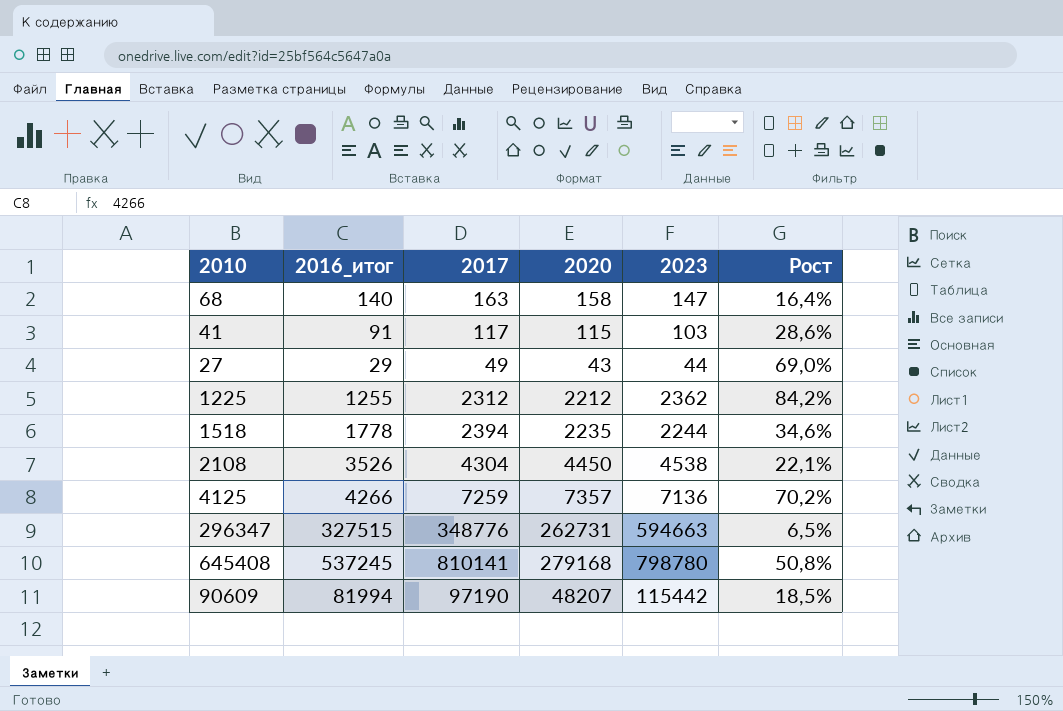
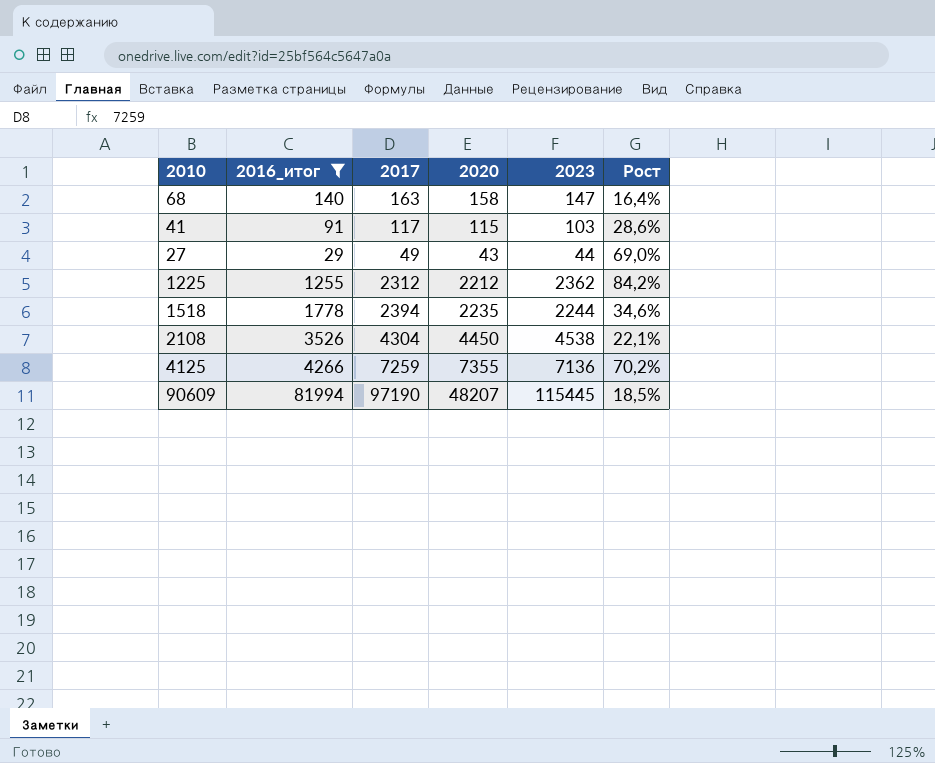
filter: none -> 2016_итог <= 81994
4125 | 2020: 7357 -> 7355
90609 | 2023: 115442 -> 115445

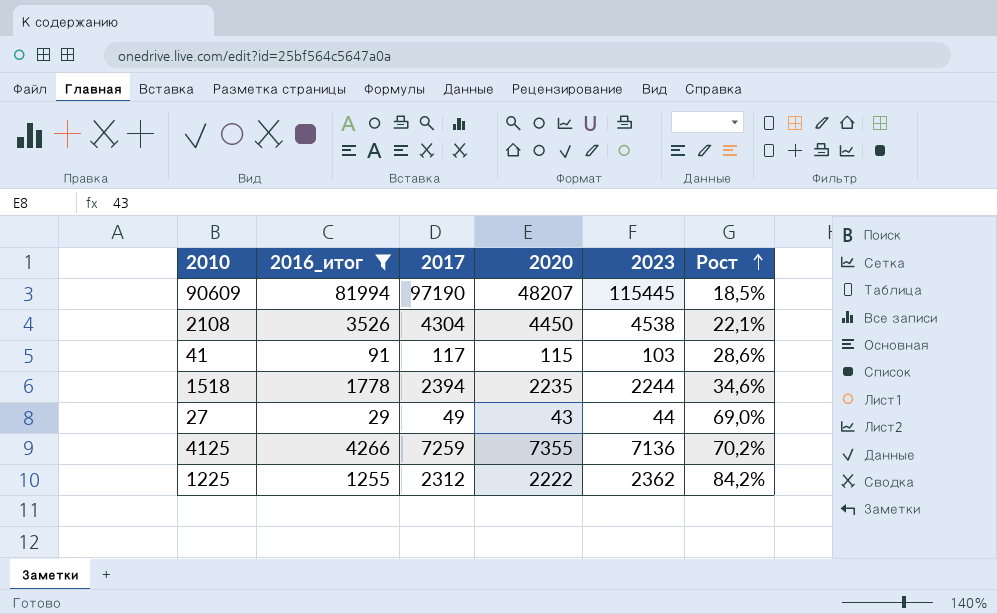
row order: none -> Рост ascending
row 68: 140 | 163 | 158 | 147 | 16,4% -> none
1225 | 2020: 2212 -> 2222

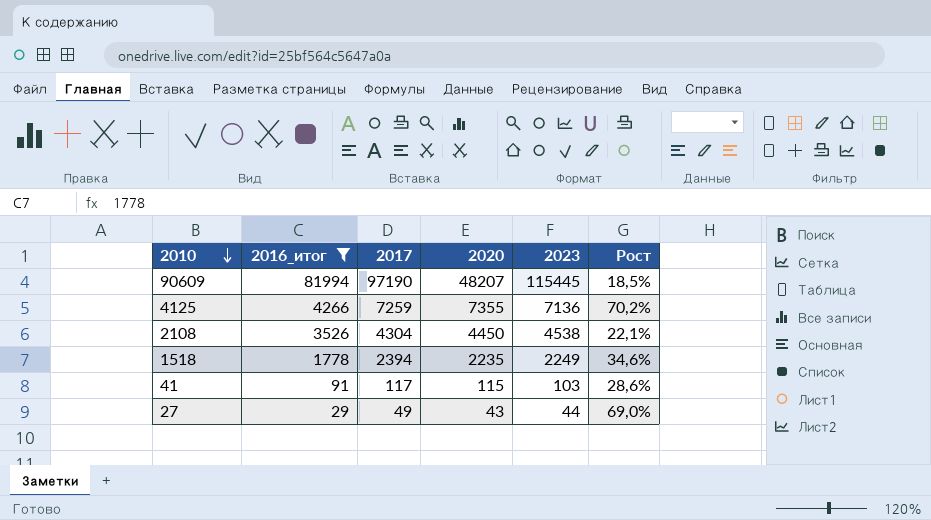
row order: Рост ascending -> 2010 descending
row 1225: 1255 | 2312 | 2222 | 2362 | 84,2% -> none
1518 | 2023: 2244 -> 2249

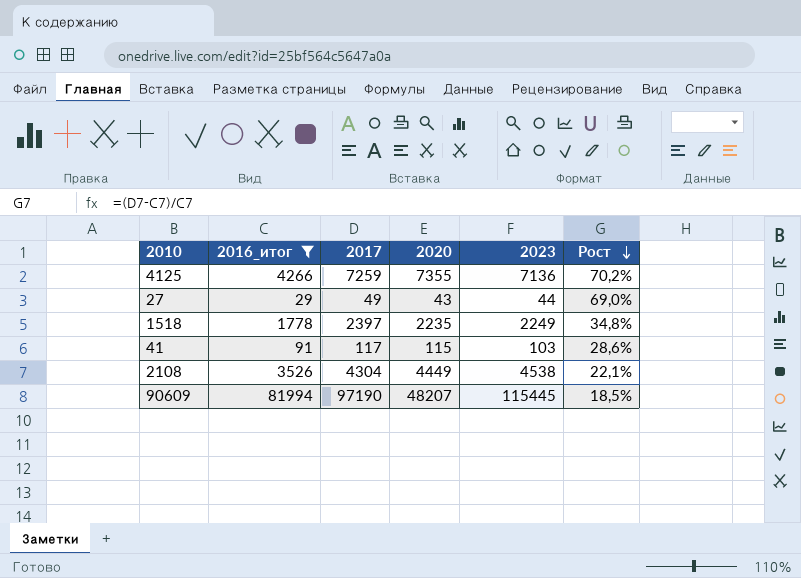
row order: 2010 descending -> Рост descending
1518 | 2017: 2394 -> 2397
1518 | Рост: 34,6% -> 34,8%
2108 | 2020: 4450 -> 4449

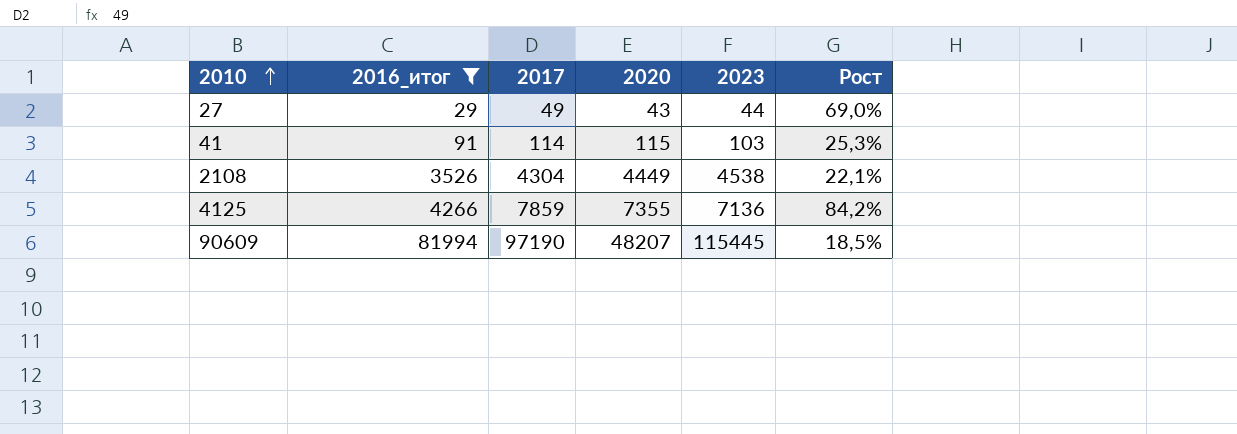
row order: Рост descending -> 2010 ascending
row 1518: 1778 | 2397 | 2235 | 2249 | 34,8% -> none
41 | 2017: 117 -> 114
41 | Рост: 28,6% -> 25,3%
4125 | 2017: 7259 -> 7859
4125 | Рост: 70,2% -> 84,2%

